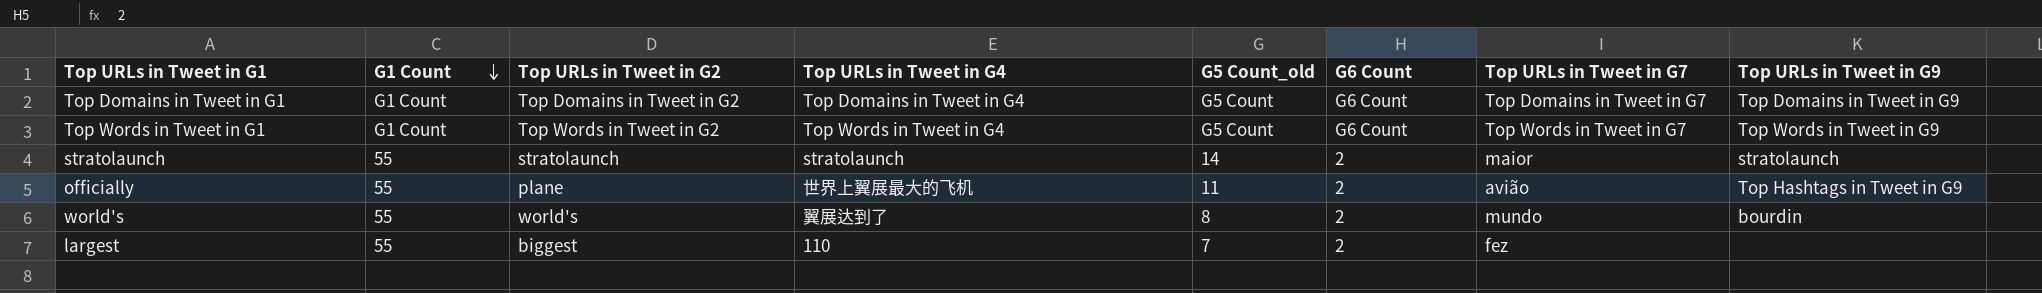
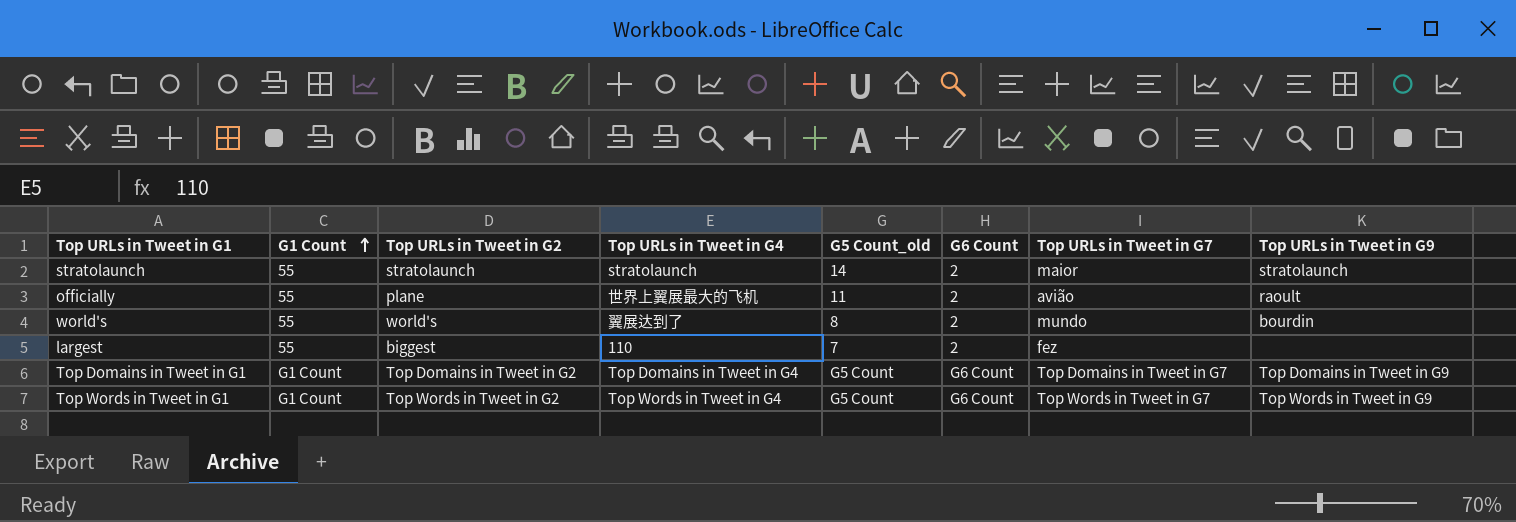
row order: G1 Count descending -> G1 Count ascending
officially | Top URLs in Tweet in G9: Top Hashtags in Tweet in G9 -> raoult

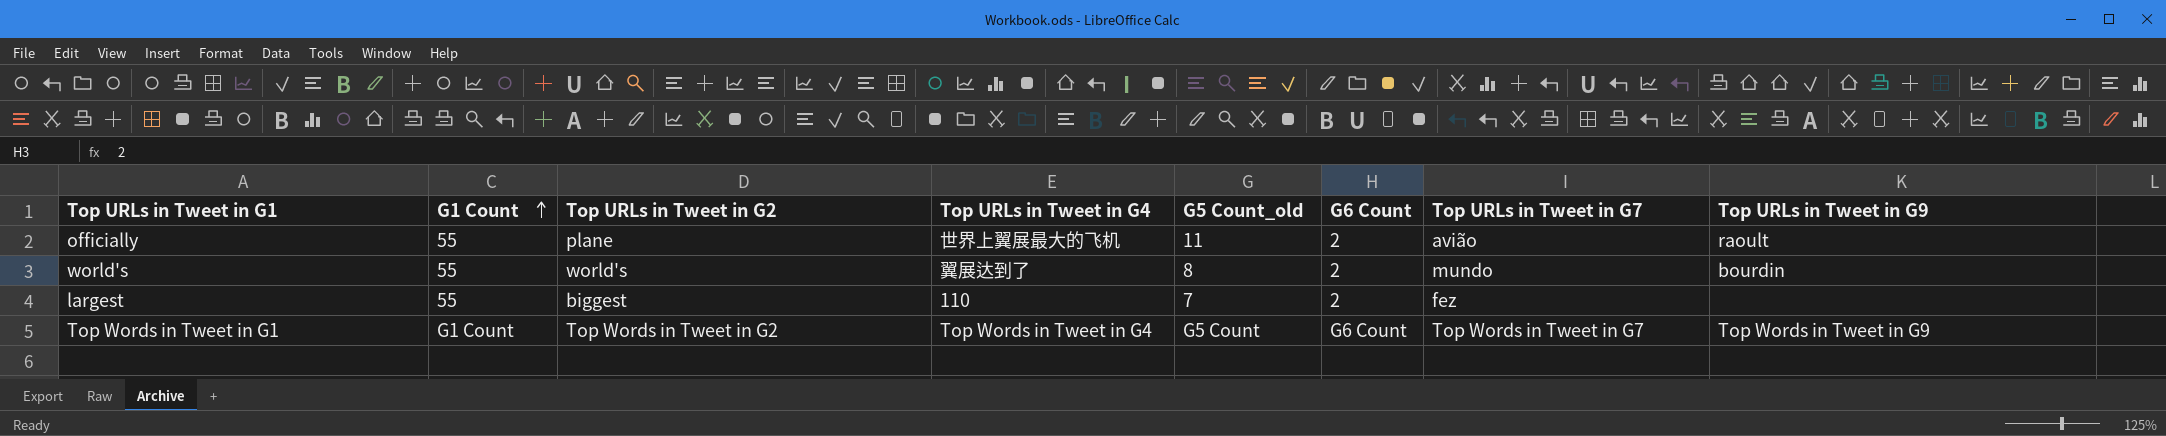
row stratolaunch: 55 | stratolaunch | stratolaunch | 14 | 2 | maior | stratolaunch -> none
row Top Domains in Tweet in G1: G1 Count | Top Domains in Tweet in G2 | Top Domains in Tweet in G4 | G5 Count | G6 Count | Top Domains in Tweet in G7 | Top Domains in Tweet in G9 -> none

